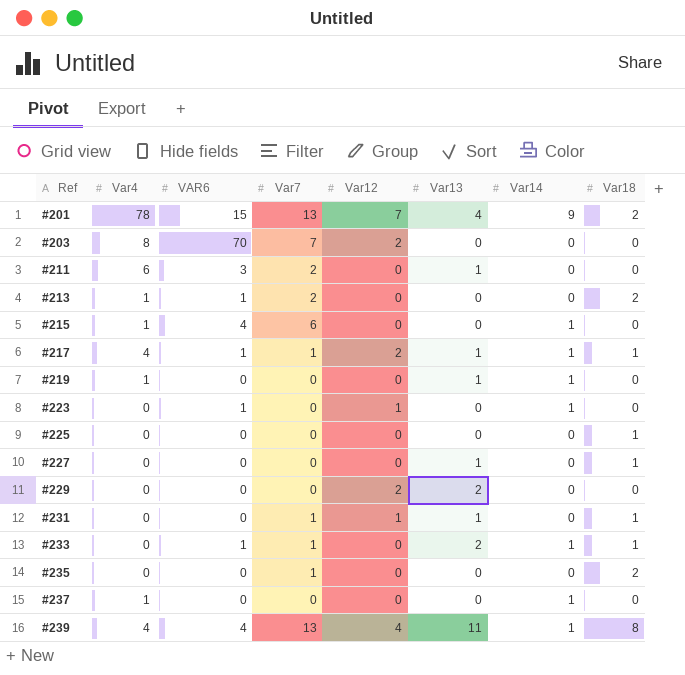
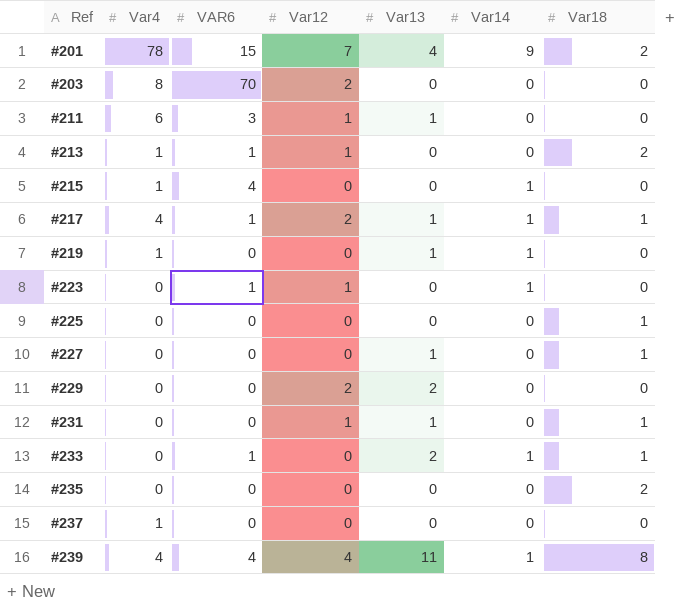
column Var7 | position: 4 -> none
#211 | Var12: 0 -> 1
#213 | Var12: 0 -> 1
#237 | Var14: 1 -> 0

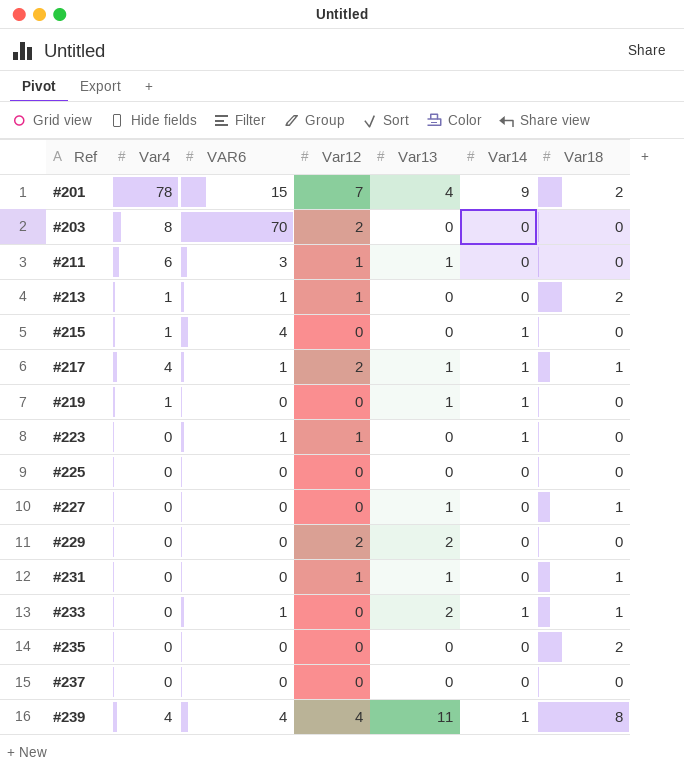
#225 | Var18: 1 -> 0
#237 | Var4: 1 -> 0

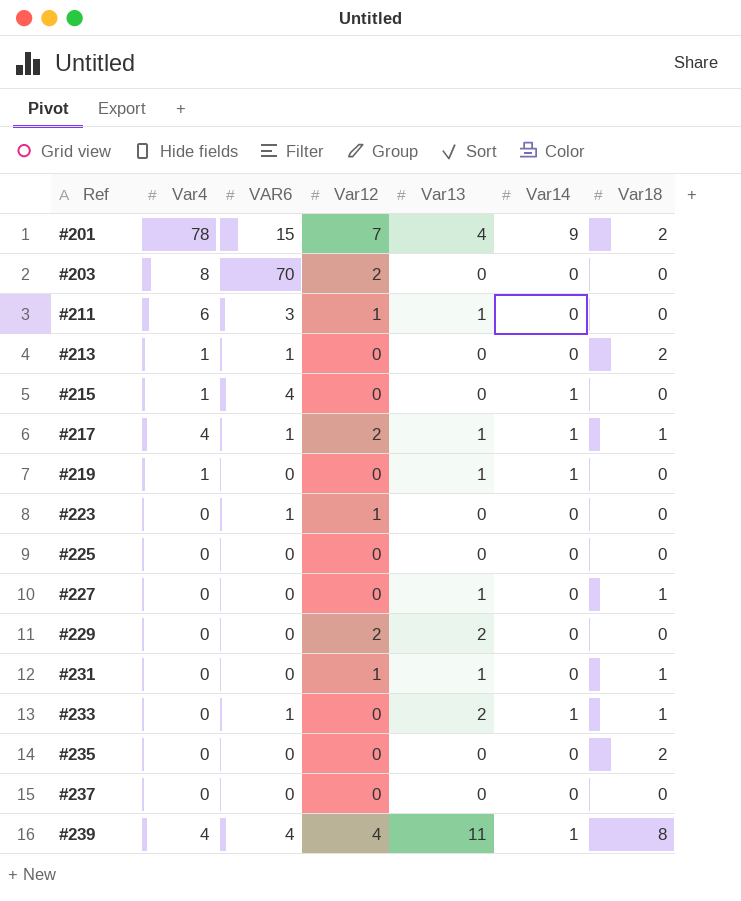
#213 | Var12: 1 -> 0
#223 | Var14: 1 -> 0

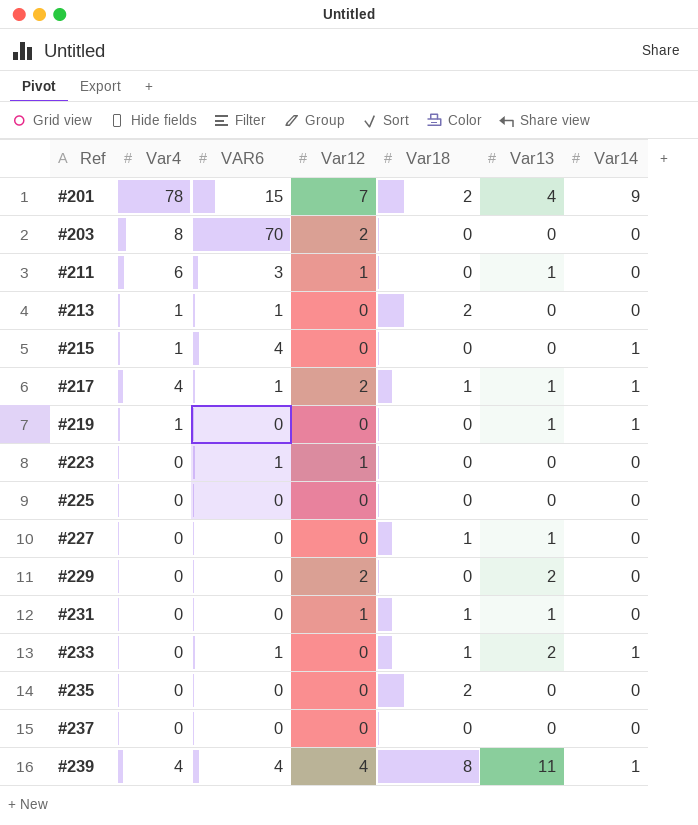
column Var18 | position: 7 -> 5

